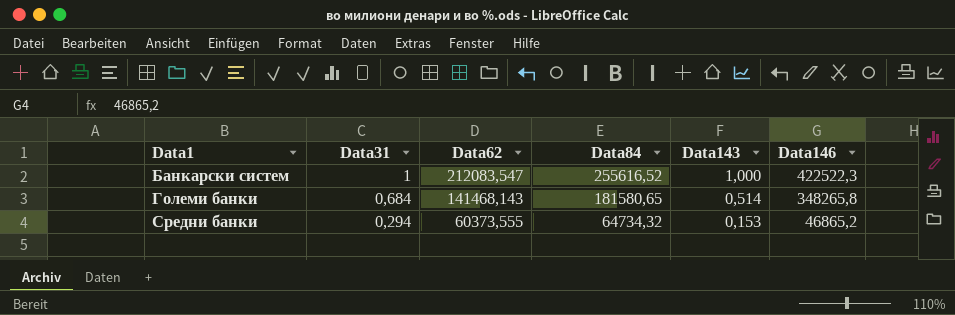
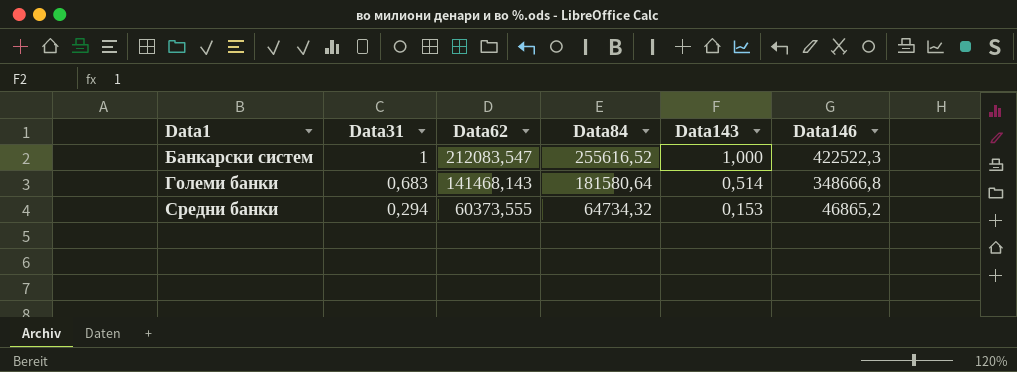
Големи банки | Data31: 0,684 -> 0,683
Големи банки | Data84: 181580,65 -> 181580,64
Големи банки | Data146: 348265,8 -> 348666,8

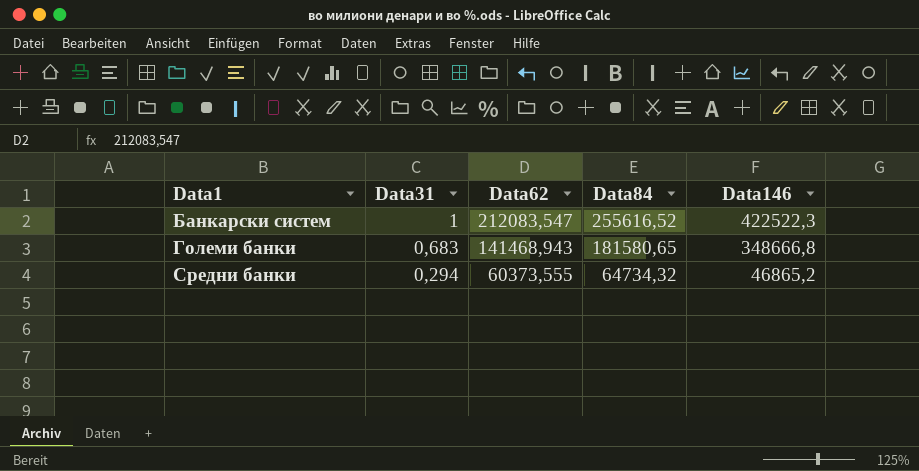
column Data143 | position: 5 -> none
Големи банки | Data62: 141468,143 -> 141468,943
Големи банки | Data84: 181580,64 -> 181580,65

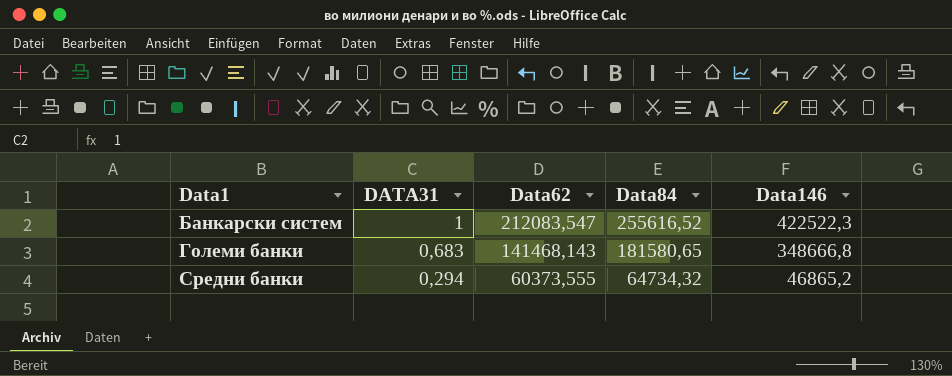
column name: Data31 -> DATA31
Големи банки | Data62: 141468,943 -> 141468,143

